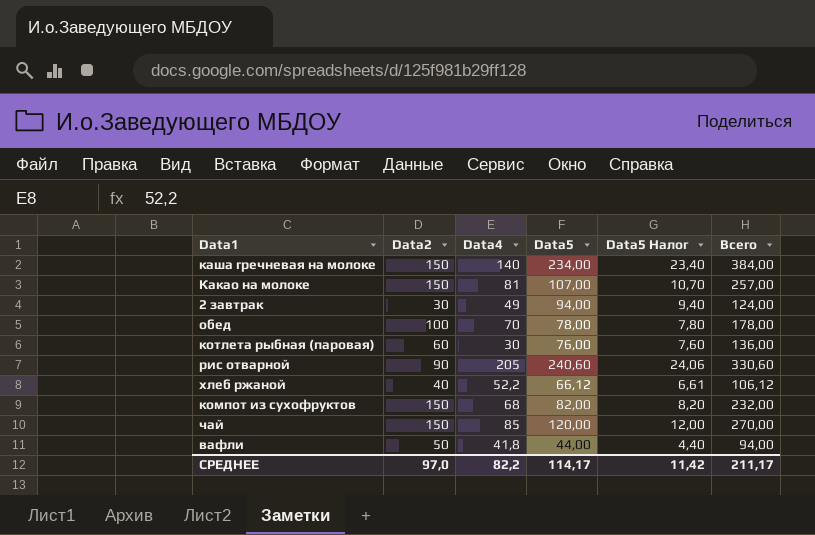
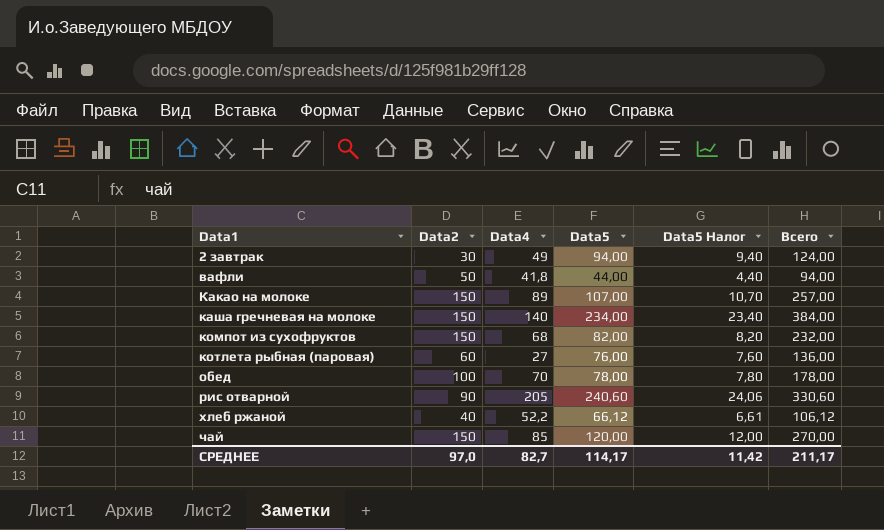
row order: none -> Data1 ascending
Какао на молоке | Data4: 81 -> 89
котлета рыбная (паровая) | Data4: 30 -> 27
СРЕДНЕЕ | Data4: 82,2 -> 82,7

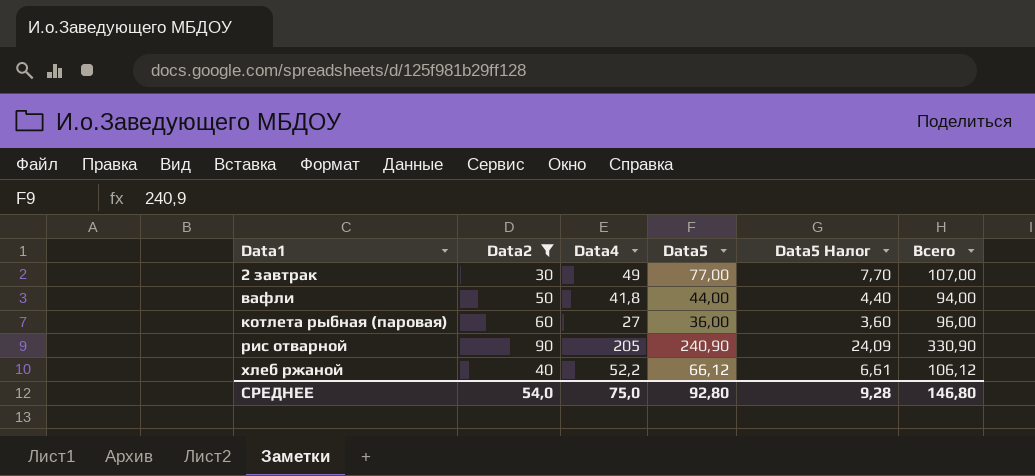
filter: none -> Data2 <= 90
2 завтрак | Data5: 94,00 -> 77,00
2 завтрак | Data5 Налог: 9,40 -> 7,70
2 завтрак | Всего: 124,00 -> 107,00
котлета рыбная (паровая) | Data5: 76,00 -> 36,00
котлета рыбная (паровая) | Data5 Налог: 7,60 -> 3,60
котлета рыбная (паровая) | Всего: 136,00 -> 96,00
рис отварной | Data5: 240,60 -> 240,90
рис отварной | Data5 Налог: 24,06 -> 24,09
рис отварной | Всего: 330,60 -> 330,90
СРЕДНЕЕ | Data2: 97,0 -> 54,0
СРЕДНЕЕ | Data4: 82,7 -> 75,0
СРЕДНЕЕ | Data5: 114,17 -> 92,80
СРЕДНЕЕ | Data5 Налог: 11,42 -> 9,28
СРЕДНЕЕ | Всего: 211,17 -> 146,80

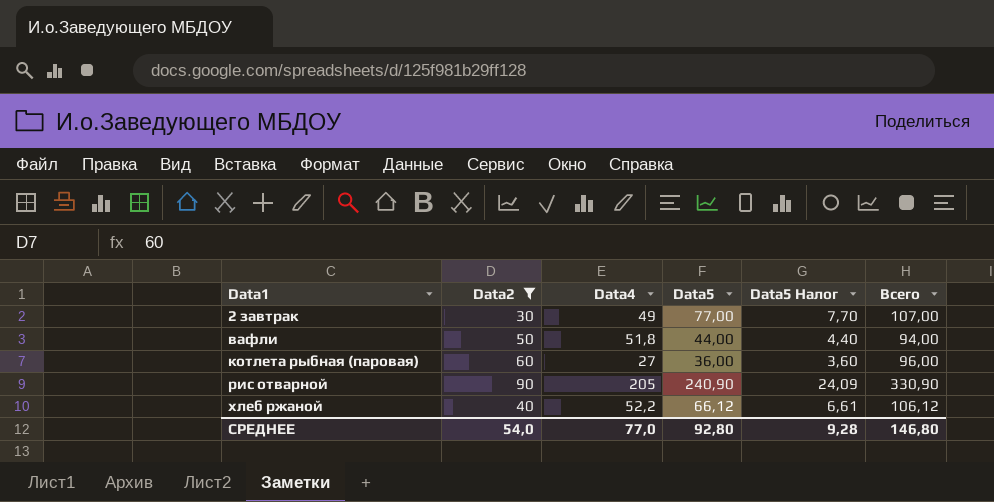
вафли | Data4: 41,8 -> 51,8
СРЕДНЕЕ | Data4: 75,0 -> 77,0

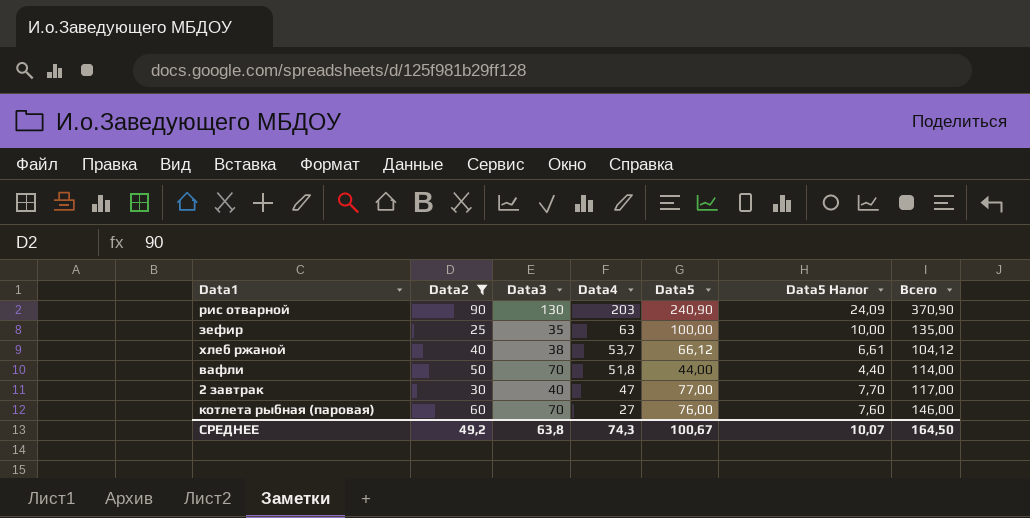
row order: Data1 ascending -> Data4 descending
column Data3 | position: none -> 3
column Всего | formula: [Data2] + [Data5] -> [Data3] + [Data5]
рис отварной | Data4: 205 -> 203
row зефир: none -> 25 | 35 | 63 | 100,00 | 10,00 | 135,00
хлеб ржаной | Data4: 52,2 -> 53,7
2 завтрак | Data4: 49 -> 47
котлета рыбная (паровая) | Data5: 36,00 -> 76,00
котлета рыбная (паровая) | Data5 Налог: 3,60 -> 7,60
СРЕДНЕЕ | Data2: 54,0 -> 49,2
СРЕДНЕЕ | Data4: 77,0 -> 74,3
СРЕДНЕЕ | Data5: 92,80 -> 100,67
СРЕДНЕЕ | Data5 Налог: 9,28 -> 10,07
СРЕДНЕЕ | Всего: 146,80 -> 164,50

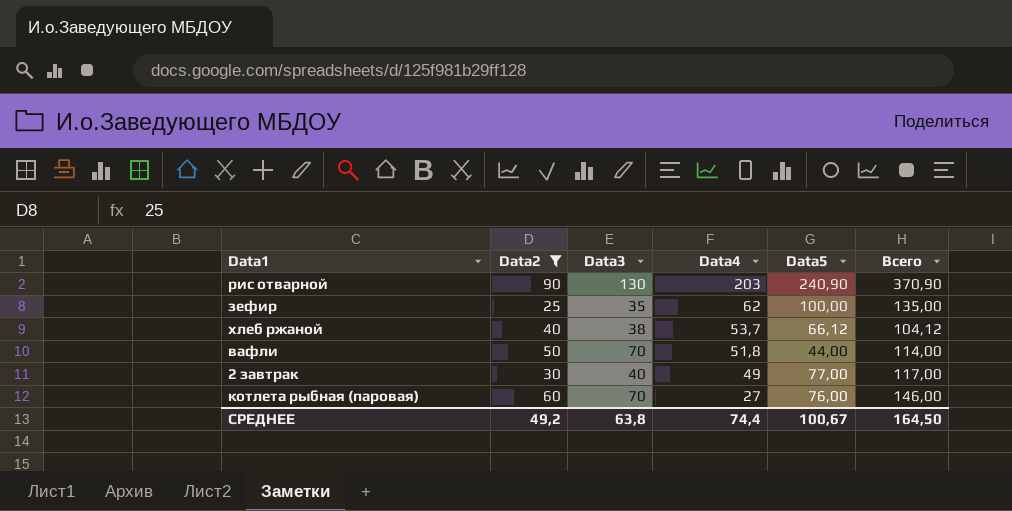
column Data5 Налог | formula: [Data5] * 0,1 -> none
зефир | Data4: 63 -> 62
2 завтрак | Data4: 47 -> 49
СРЕДНЕЕ | Data4: 74,3 -> 74,4

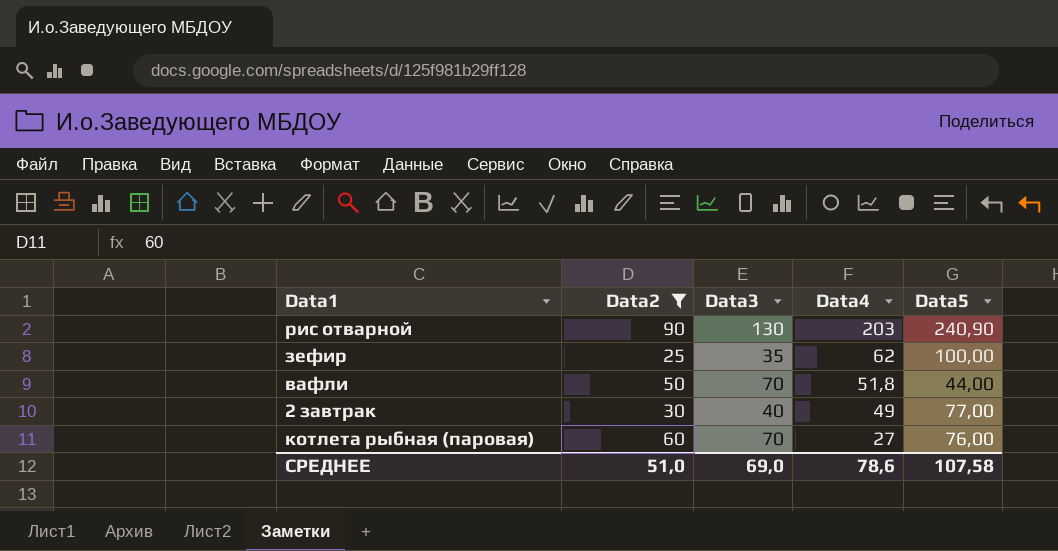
column Всего | formula: [Data3] + [Data5] -> none
row хлеб ржаной: 40 | 38 | 53,7 | 66,12 | 104,12 -> none
СРЕДНЕЕ | Data2: 49,2 -> 51,0
СРЕДНЕЕ | Data3: 63,8 -> 69,0
СРЕДНЕЕ | Data4: 74,4 -> 78,6
СРЕДНЕЕ | Data5: 100,67 -> 107,58

